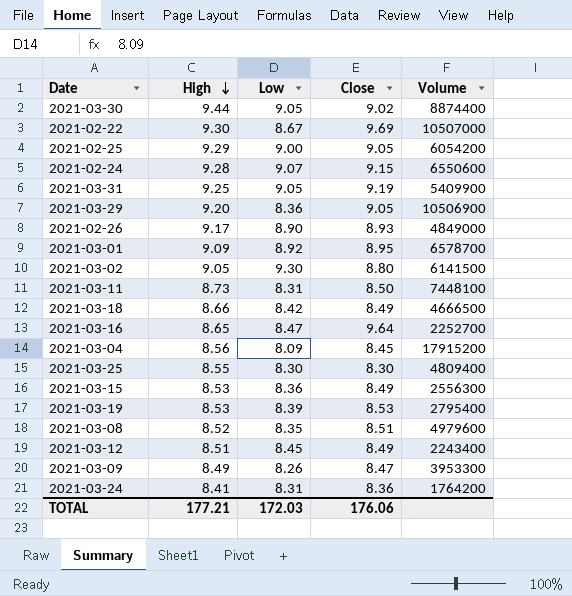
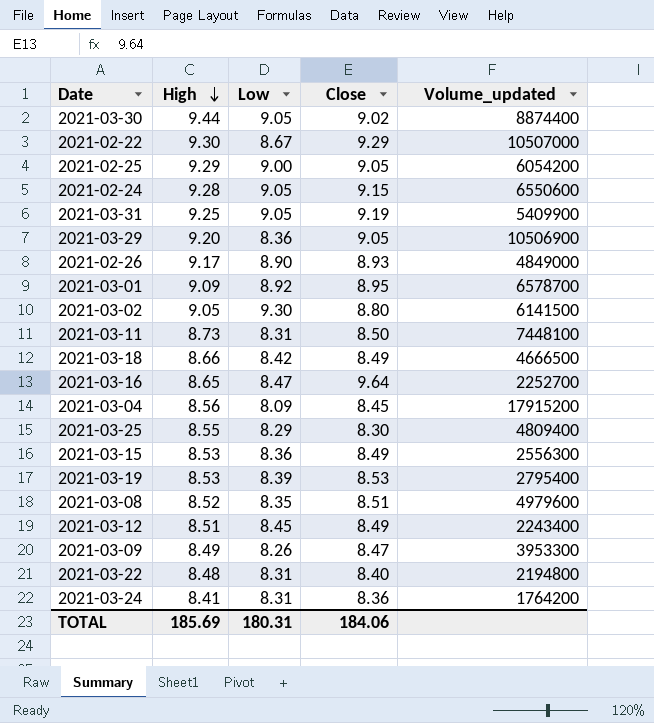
column name: Volume -> Volume_updated
2021-02-22 | Close: 9.69 -> 9.29
2021-02-24 | Low: 9.07 -> 9.05
2021-03-25 | Low: 8.30 -> 8.29
row 2021-03-22: none -> 8.48 | 8.31 | 8.40 | 2194800
TOTAL | High: 177.21 -> 185.69
TOTAL | Low: 172.03 -> 180.31
TOTAL | Close: 176.06 -> 184.06

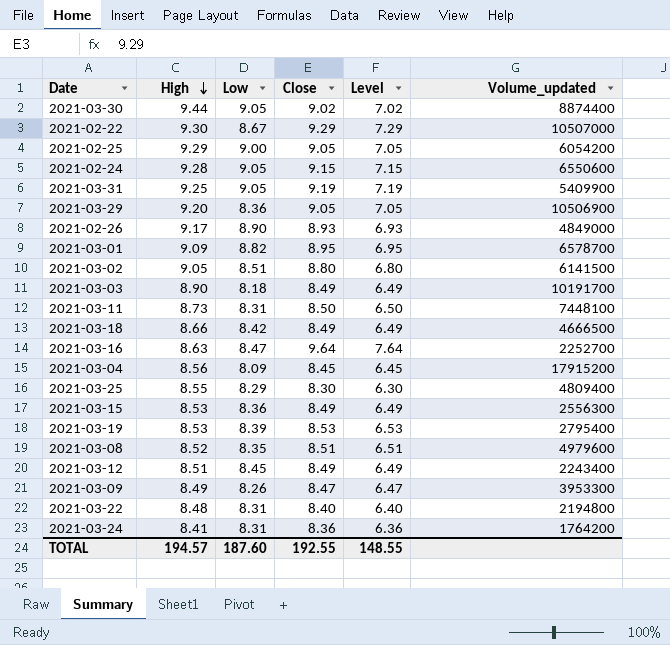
column Level | formula: none -> [Close] - 2
2021-03-01 | Low: 8.92 -> 8.82
2021-03-02 | Low: 9.30 -> 8.51
row 2021-03-03: none -> 8.90 | 8.18 | 8.49 | 6.49 | 10191700
2021-03-16 | High: 8.65 -> 8.63
TOTAL | High: 185.69 -> 194.57
TOTAL | Low: 180.31 -> 187.60
TOTAL | Close: 184.06 -> 192.55

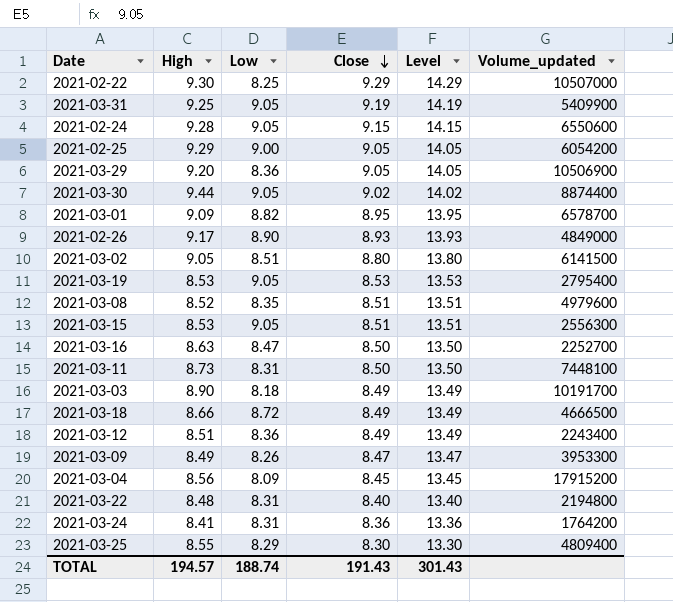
row order: High descending -> Close descending
column Level | formula: [Close] - 2 -> [Close] + 5
2021-02-22 | Low: 8.67 -> 8.25
2021-03-19 | Low: 8.39 -> 9.05
2021-03-15 | Low: 8.36 -> 9.05
2021-03-15 | Close: 8.49 -> 8.51
2021-03-16 | Close: 9.64 -> 8.50
2021-03-18 | Low: 8.42 -> 8.72
2021-03-12 | Low: 8.45 -> 8.36
TOTAL | Low: 187.60 -> 188.74
TOTAL | Close: 192.55 -> 191.43
TOTAL | Level: 148.55 -> 301.43

